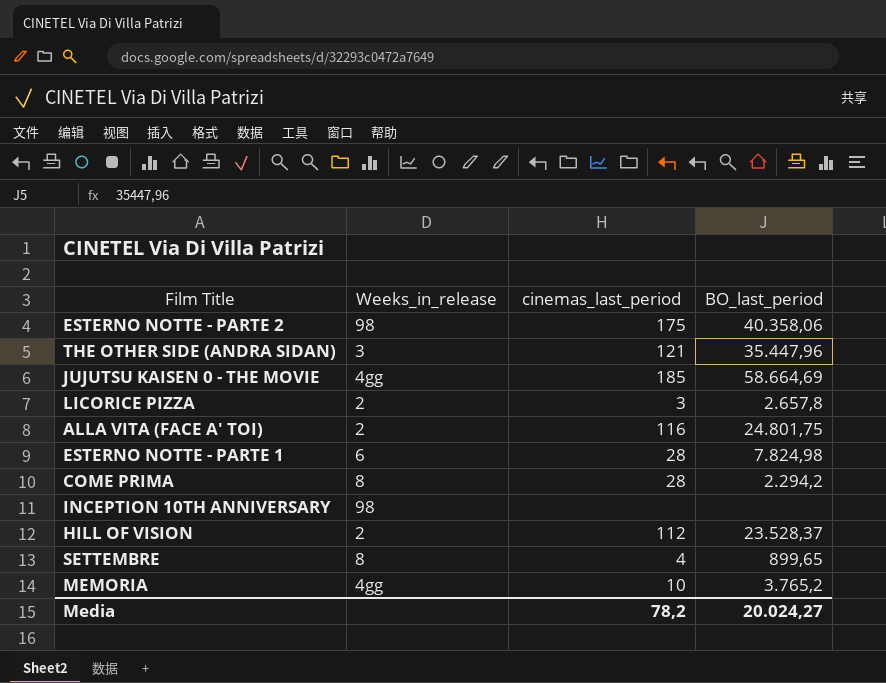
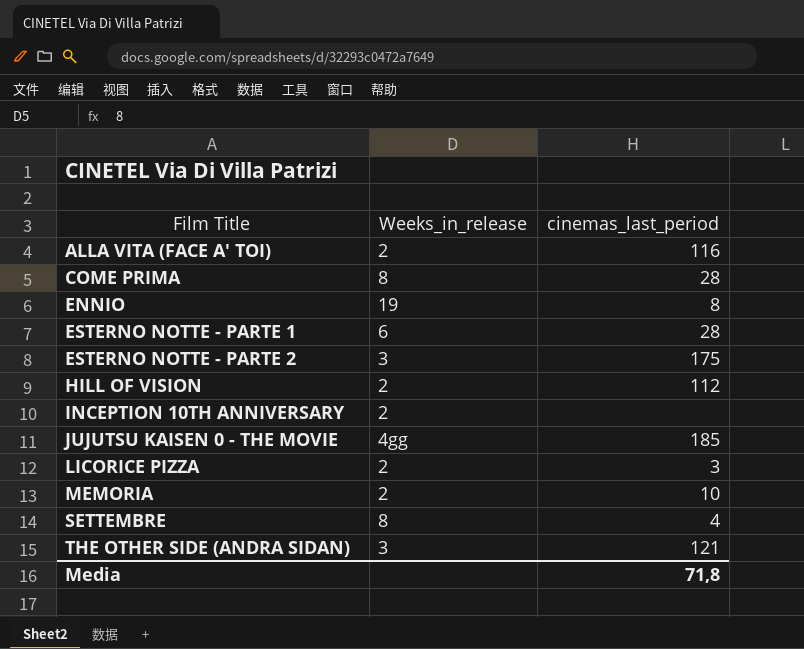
row order: none -> Film Title ascending
column BO_last_period | position: 4 -> none
row ENNIO: none -> 19 | 8
ESTERNO NOTTE - PARTE 2 | Weeks_in_release: 98 -> 3
INCEPTION 10TH ANNIVERSARY | Weeks_in_release: 98 -> 2
MEMORIA | Weeks_in_release: 4gg -> 2
Media | cinemas_last_period: 78,2 -> 71,8

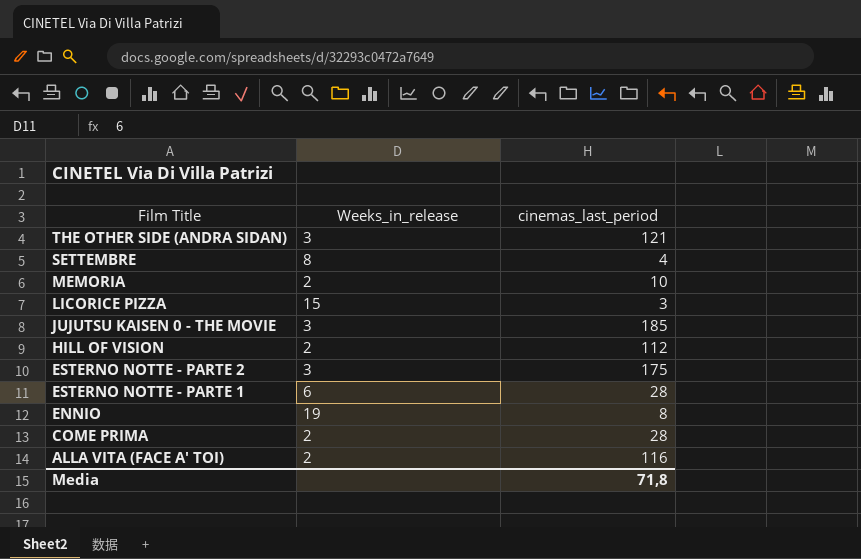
row order: Film Title ascending -> Film Title descending
row INCEPTION 10TH ANNIVERSARY: 2 | none -> none
LICORICE PIZZA | Weeks_in_release: 2 -> 15
JUJUTSU KAISEN 0 - THE MOVIE | Weeks_in_release: 4gg -> 3
COME PRIMA | Weeks_in_release: 8 -> 2

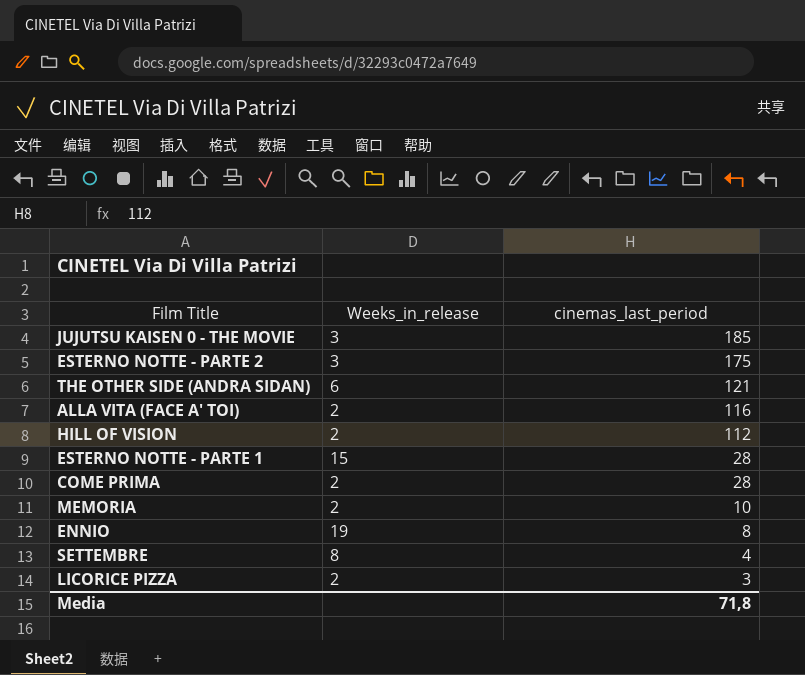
row order: Film Title descending -> cinemas_last_period descending
THE OTHER SIDE (ANDRA SIDAN) | Weeks_in_release: 3 -> 6
ESTERNO NOTTE - PARTE 1 | Weeks_in_release: 6 -> 15
LICORICE PIZZA | Weeks_in_release: 15 -> 2

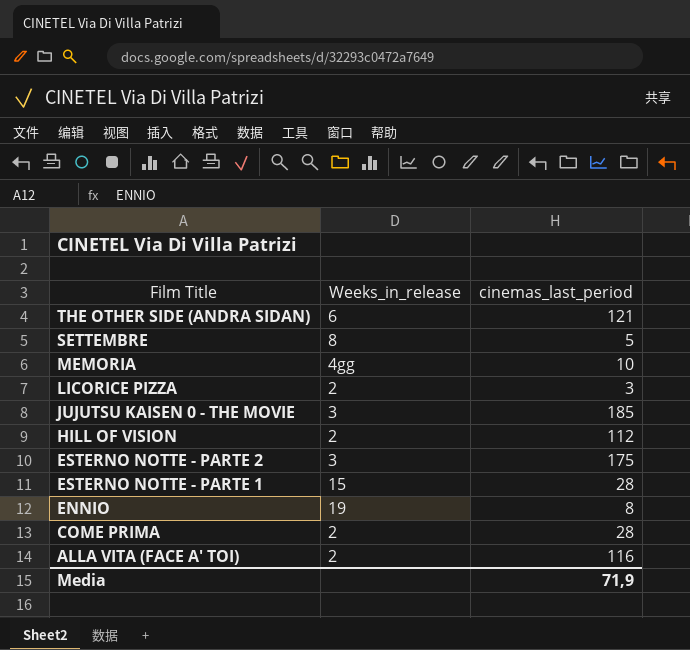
row order: cinemas_last_period descending -> Film Title descending
SETTEMBRE | cinemas_last_period: 4 -> 5
MEMORIA | Weeks_in_release: 2 -> 4gg
Media | cinemas_last_period: 71,8 -> 71,9

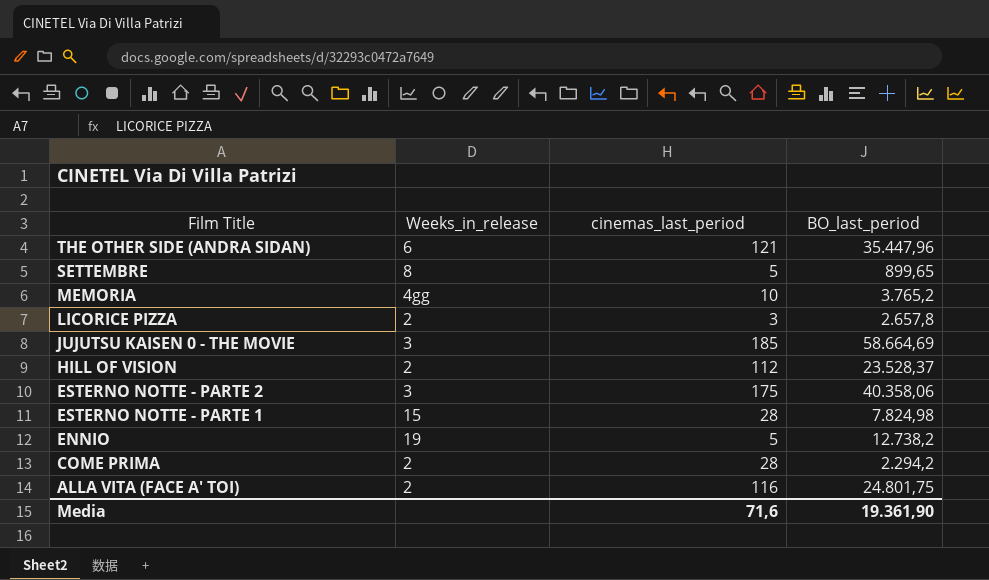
column BO_last_period | position: none -> 4
ENNIO | cinemas_last_period: 8 -> 5
Media | cinemas_last_period: 71,9 -> 71,6

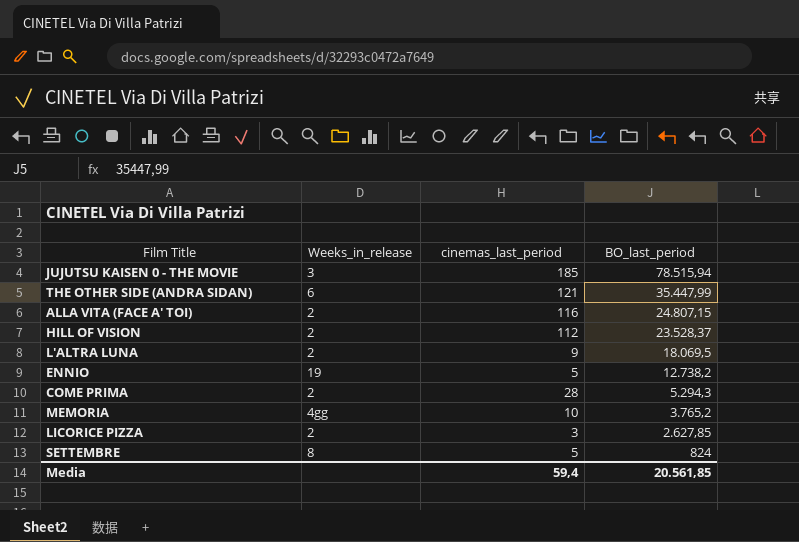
row order: Film Title descending -> BO_last_period descending
row ESTERNO NOTTE - PARTE 2: 3 | 175 | 40.358,06 -> none
row ESTERNO NOTTE - PARTE 1: 15 | 28 | 7.824,98 -> none
JUJUTSU KAISEN 0 - THE MOVIE | BO_last_period: 58.664,69 -> 78.515,94
THE OTHER SIDE (ANDRA SIDAN) | BO_last_period: 35.447,96 -> 35.447,99
ALLA VITA (FACE A' TOI) | BO_last_period: 24.801,75 -> 24.807,15
row L'ALTRA LUNA: none -> 2 | 9 | 18.069,5
COME PRIMA | BO_last_period: 2.294,2 -> 5.294,3
LICORICE PIZZA | BO_last_period: 2.657,8 -> 2.627,85
SETTEMBRE | BO_last_period: 899,65 -> 824
Media | cinemas_last_period: 71,6 -> 59,4
Media | BO_last_period: 19.361,90 -> 20.561,85

